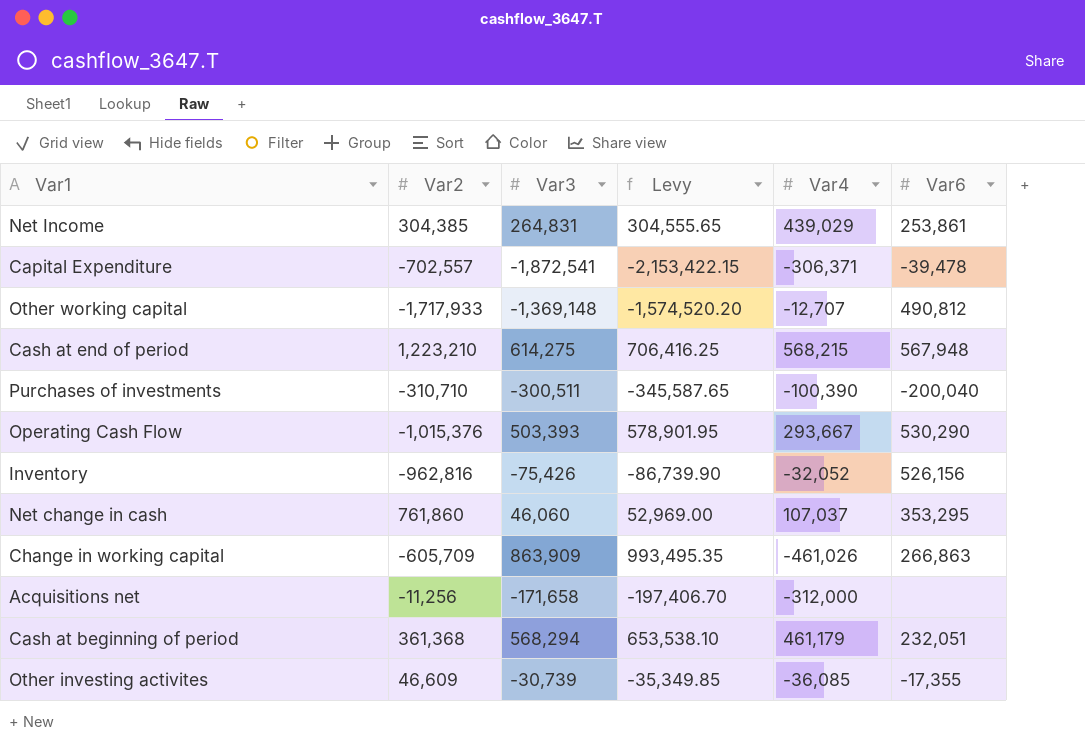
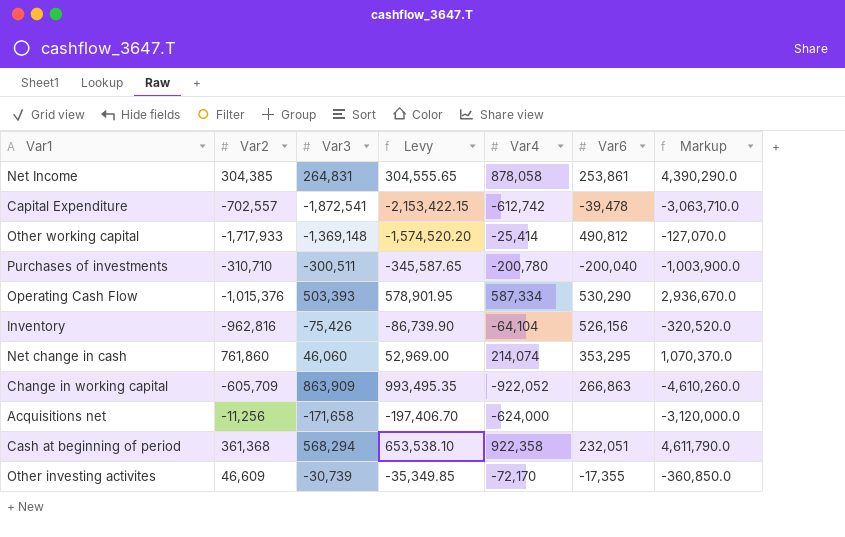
column Markup | formula: none -> [Var4] * 5
row Cash at end of period: 1,223,210 | 614,275 | 706,416.25 | 568,215 | 567,948 -> none
Net Income | Var4: 439,029 -> 878,058
Capital Expenditure | Var4: -306,371 -> -612,742
Other working capital | Var4: -12,707 -> -25,414
Purchases of investments | Var4: -100,390 -> -200,780
Operating Cash Flow | Var4: 293,667 -> 587,334
Inventory | Var4: -32,052 -> -64,104
Net change in cash | Var4: 107,037 -> 214,074
Change in working capital | Var4: -461,026 -> -922,052
Acquisitions net | Var4: -312,000 -> -624,000
Cash at beginning of period | Var4: 461,179 -> 922,358
Other investing activites | Var4: -36,085 -> -72,170

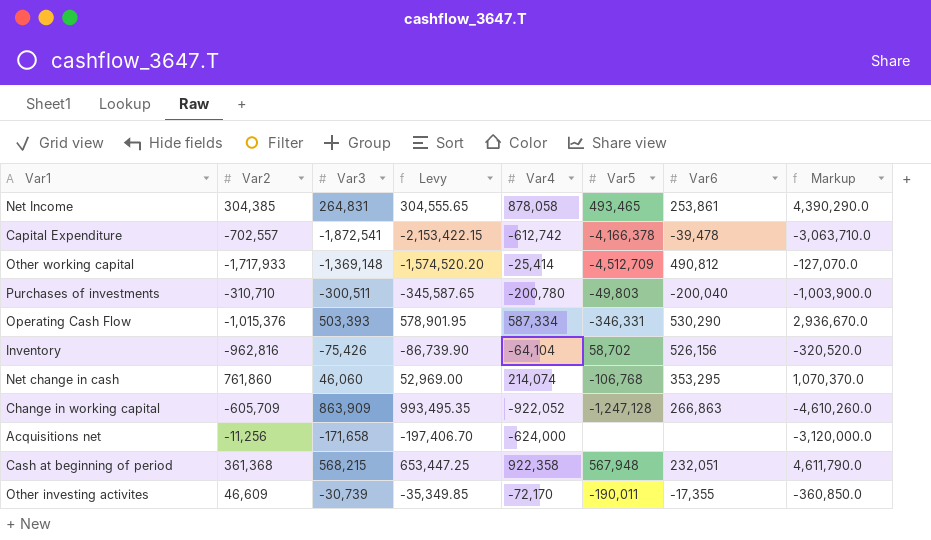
column Var5 | position: none -> 6
Cash at beginning of period | Var3: 568,294 -> 568,215
Cash at beginning of period | Levy: 653,538.10 -> 653,447.25

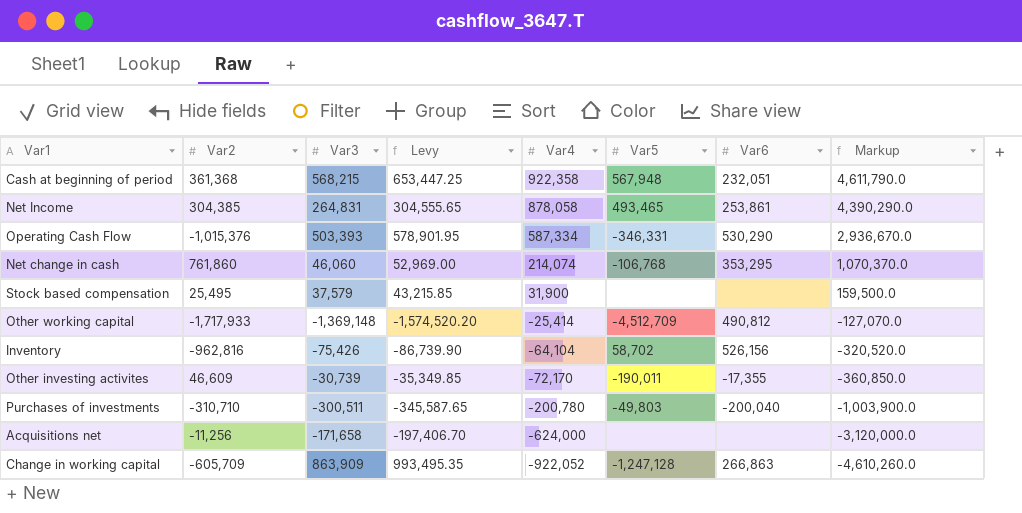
row order: none -> Var4 descending
row Capital Expenditure: -702,557 | -1,872,541 | -2,153,422.15 | -612,742 | -4,166,378 | -39,478 | -3,063,710.0 -> none
row Stock based compensation: none -> 25,495 | 37,579 | 43,215.85 | 31,900 | none | none | 159,500.0

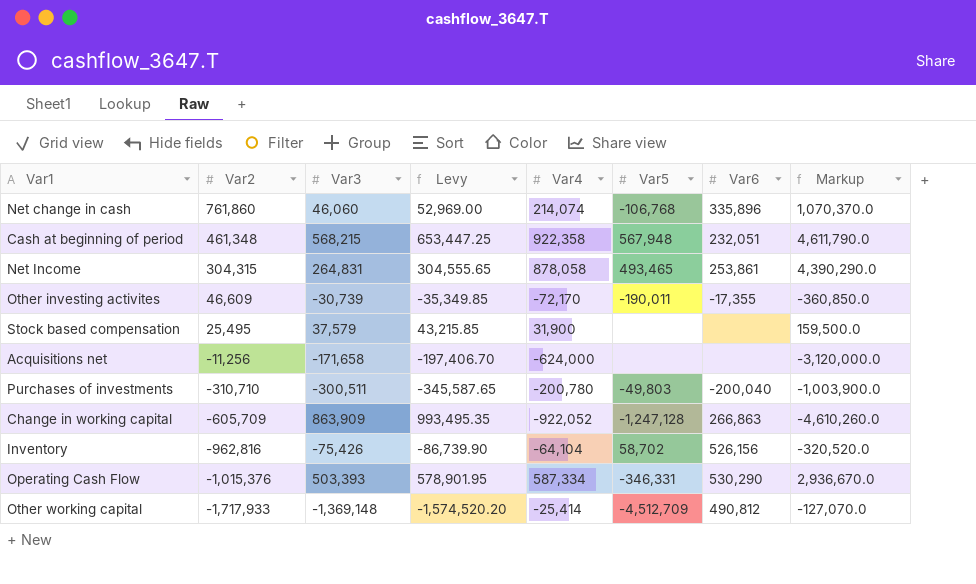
row order: Var4 descending -> Var2 descending
Net change in cash | Var6: 353,295 -> 335,896
Cash at beginning of period | Var2: 361,368 -> 461,348
Net Income | Var2: 304,385 -> 304,315

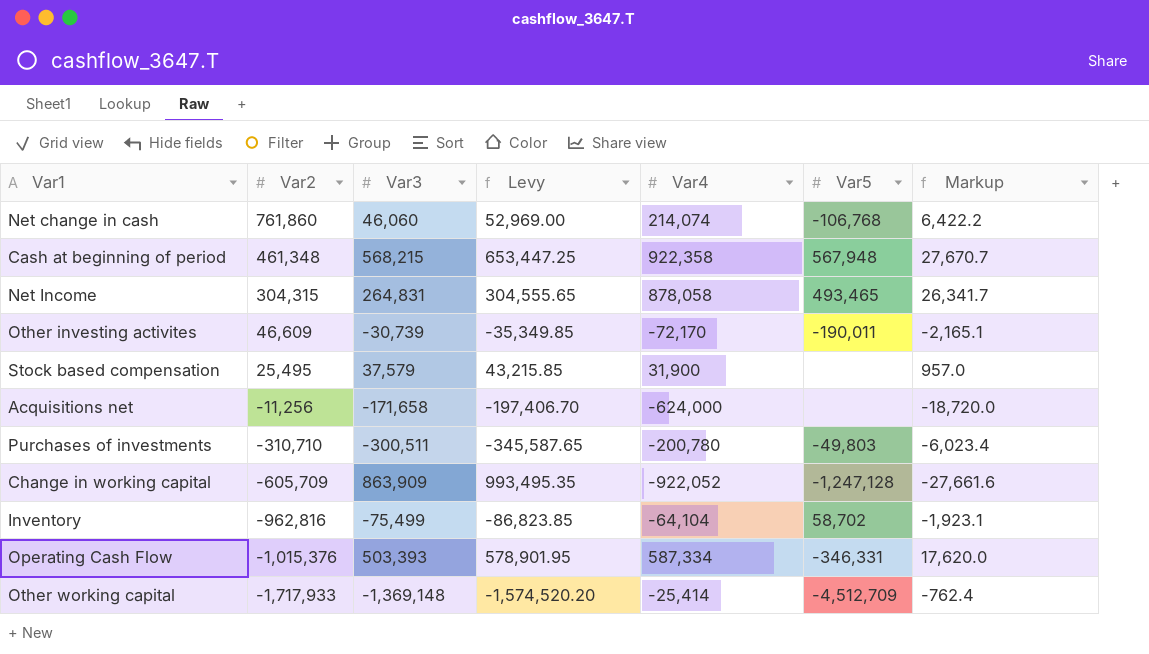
column Var6 | position: 7 -> none
column Markup | formula: [Var4] * 5 -> [Var4] * 0.03
Inventory | Var3: -75,426 -> -75,499
Inventory | Levy: -86,739.90 -> -86,823.85

